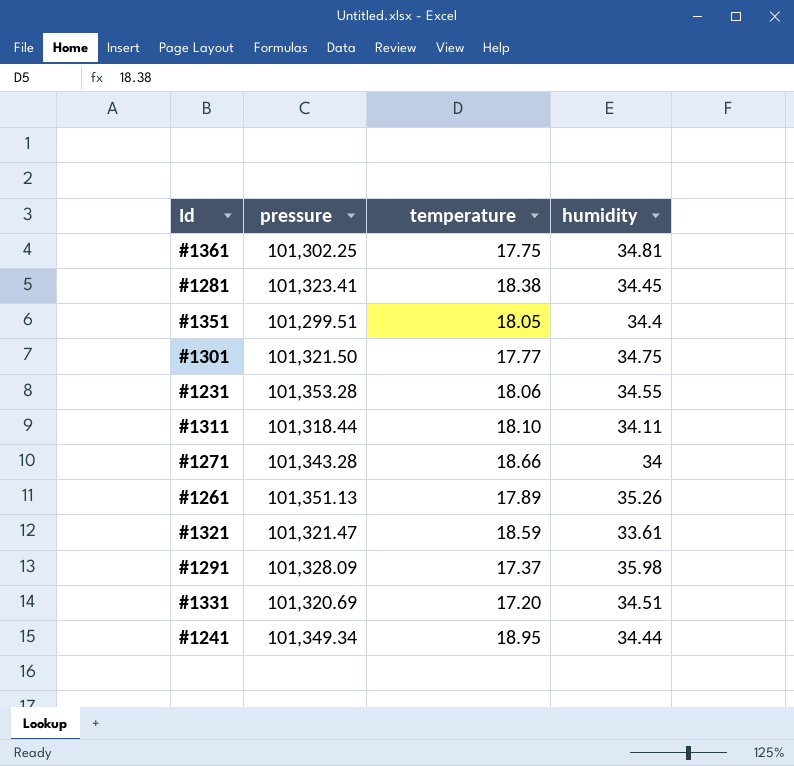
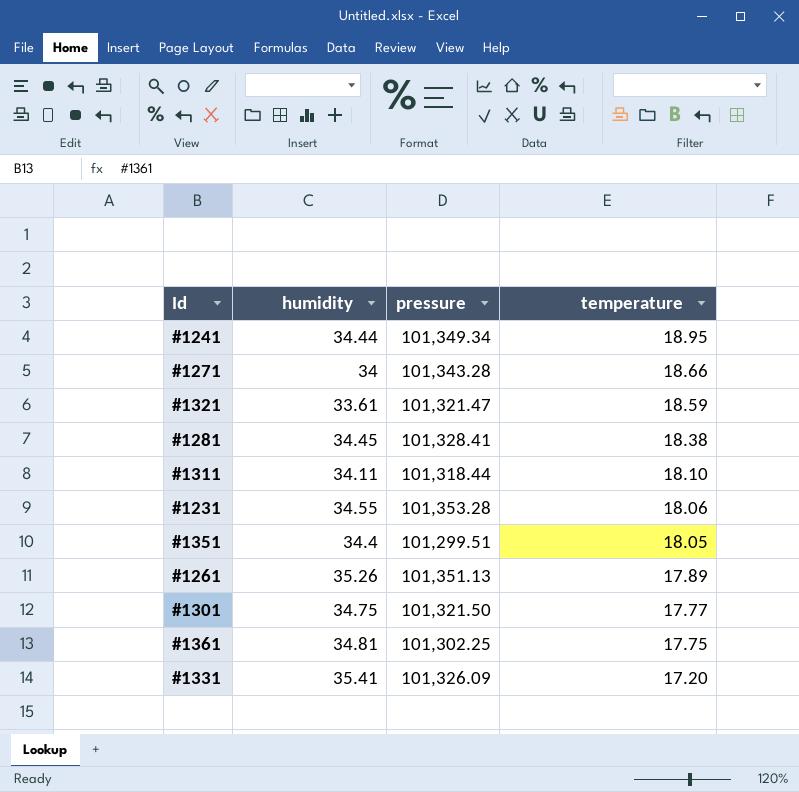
row order: none -> temperature descending
column humidity | position: 4 -> 2
row #1291: 101,328.09 | 17.37 | 35.98 -> none
#1281 | pressure: 101,323.41 -> 101,328.41
#1331 | humidity: 34.51 -> 35.41
#1331 | pressure: 101,320.69 -> 101,326.09

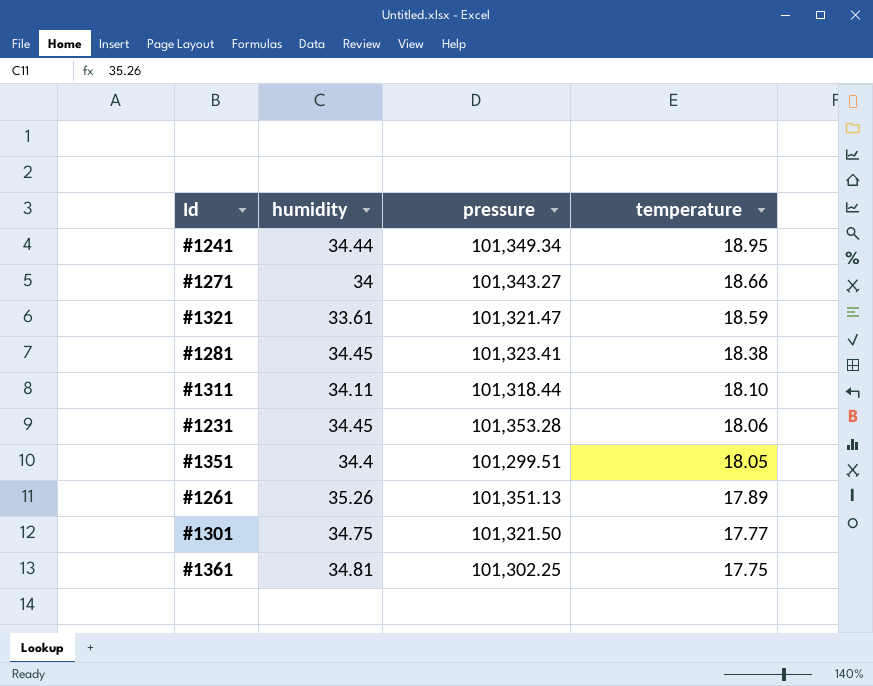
row #1331: 35.41 | 101,326.09 | 17.20 -> none
#1271 | pressure: 101,343.28 -> 101,343.27
#1281 | pressure: 101,328.41 -> 101,323.41
#1231 | humidity: 34.55 -> 34.45

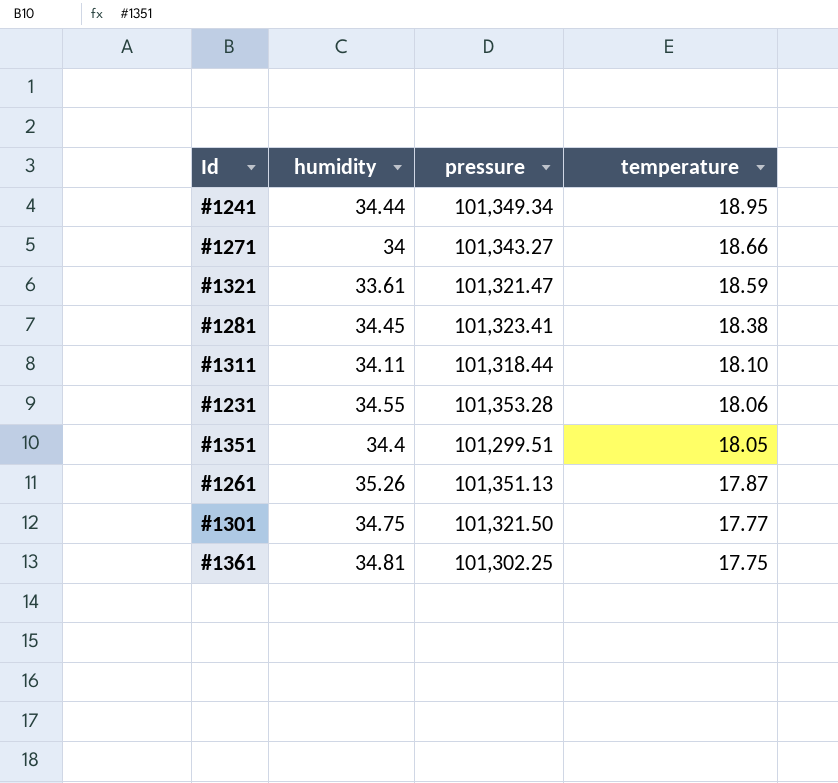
#1231 | humidity: 34.45 -> 34.55
#1261 | temperature: 17.89 -> 17.87

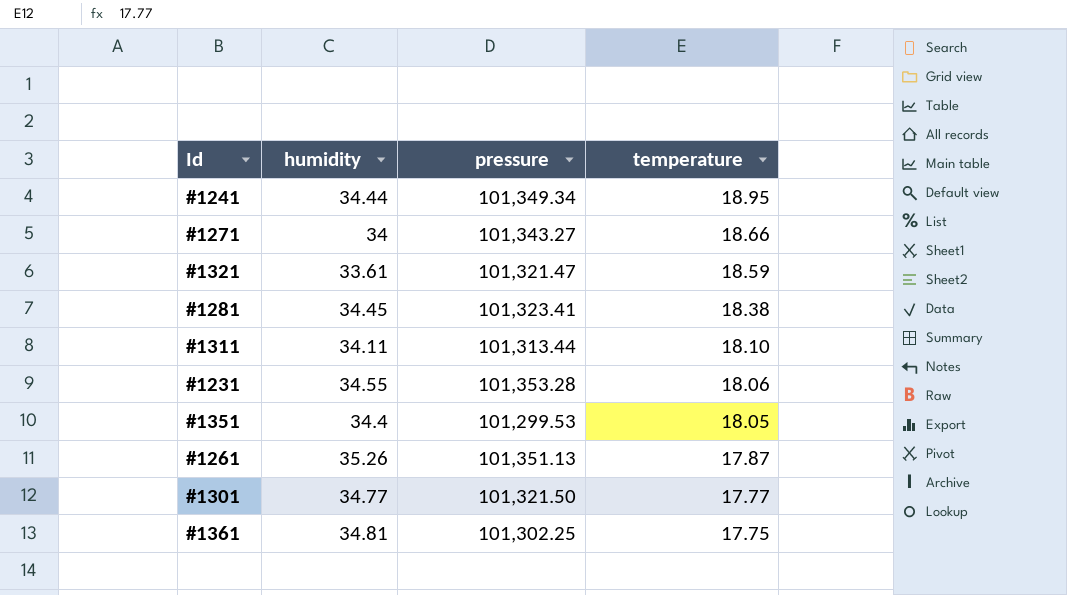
#1311 | pressure: 101,318.44 -> 101,313.44
#1351 | pressure: 101,299.51 -> 101,299.53
#1301 | humidity: 34.75 -> 34.77

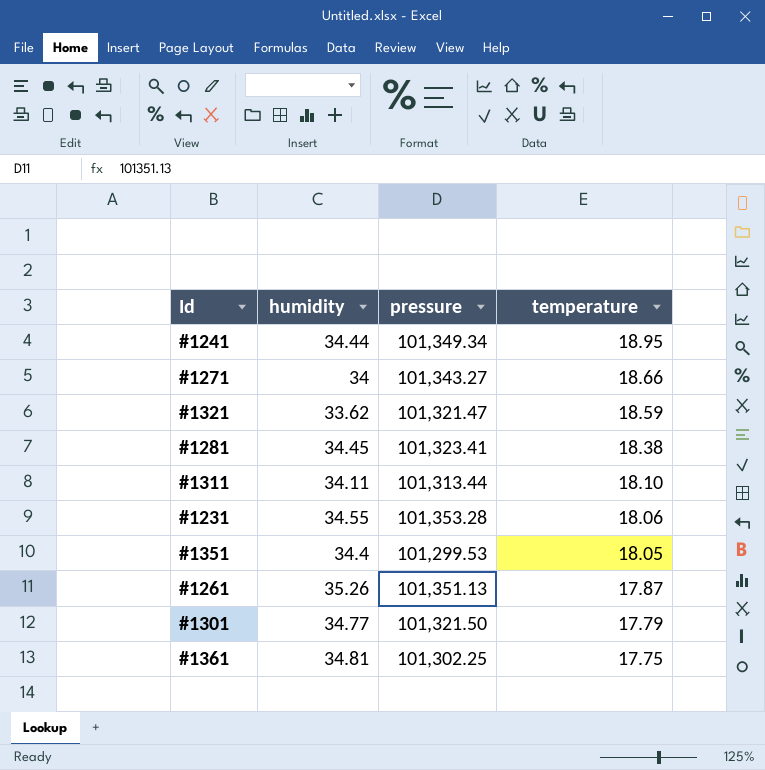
#1321 | humidity: 33.61 -> 33.62
#1301 | temperature: 17.77 -> 17.79

